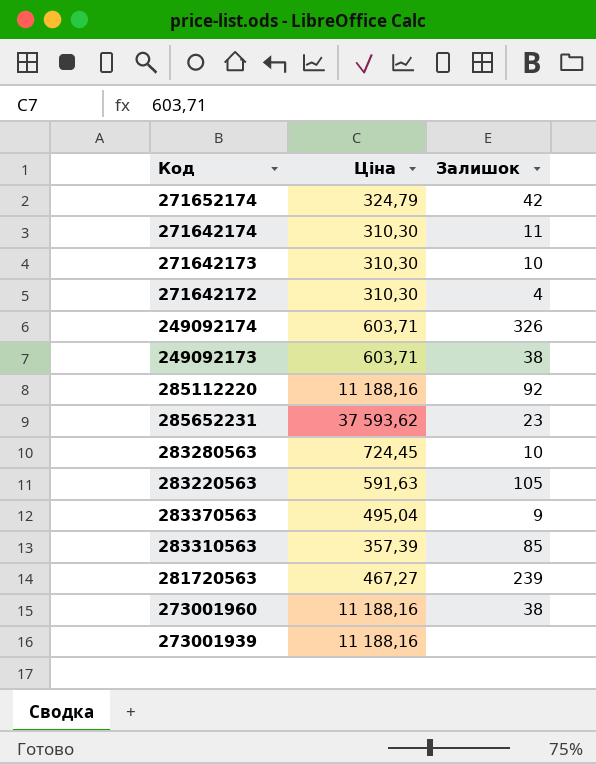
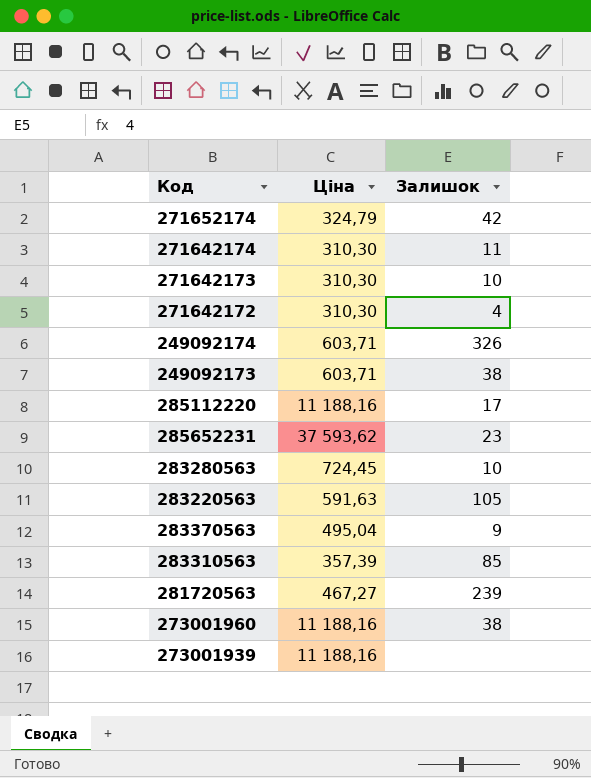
285112220 | Залишок: 92 -> 17

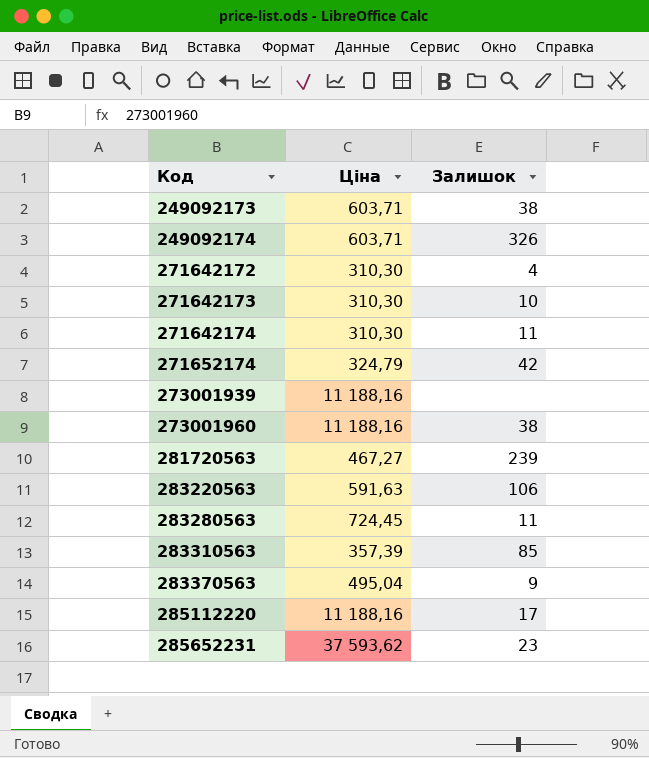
row order: none -> Код ascending
283220563 | Залишок: 105 -> 106
283280563 | Залишок: 10 -> 11

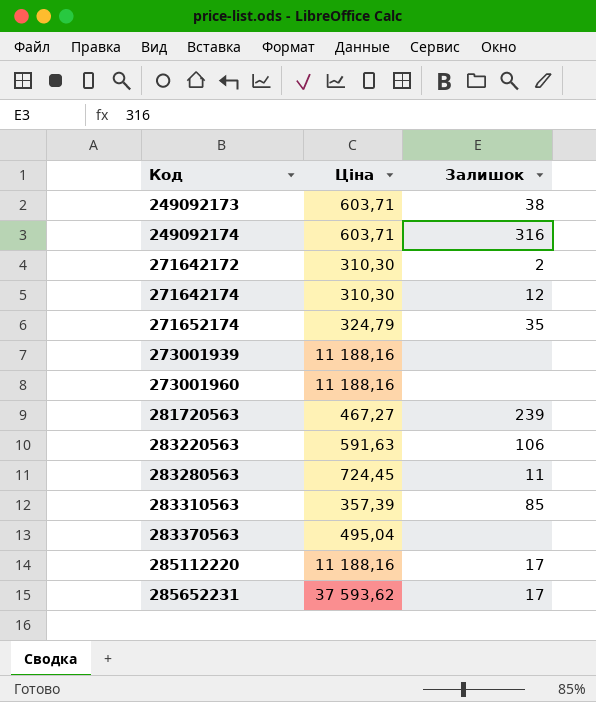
row 271642173: 310,30 | 10 -> none
249092174 | Залишок: 326 -> 316
271642172 | Залишок: 4 -> 2
271642174 | Залишок: 11 -> 12
271652174 | Залишок: 42 -> 35
273001960 | Залишок: 38 -> none
283370563 | Залишок: 9 -> none
285652231 | Залишок: 23 -> 17

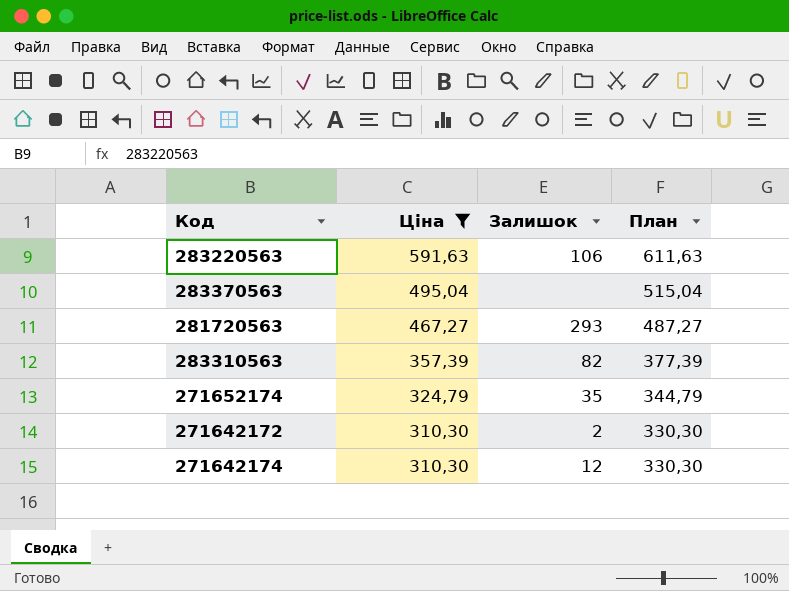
filter: none -> Ціна <= 591,63
row order: Код ascending -> Ціна descending
column План | formula: none -> [Ціна] + 20
281720563 | Залишок: 239 -> 293
283310563 | Залишок: 85 -> 82

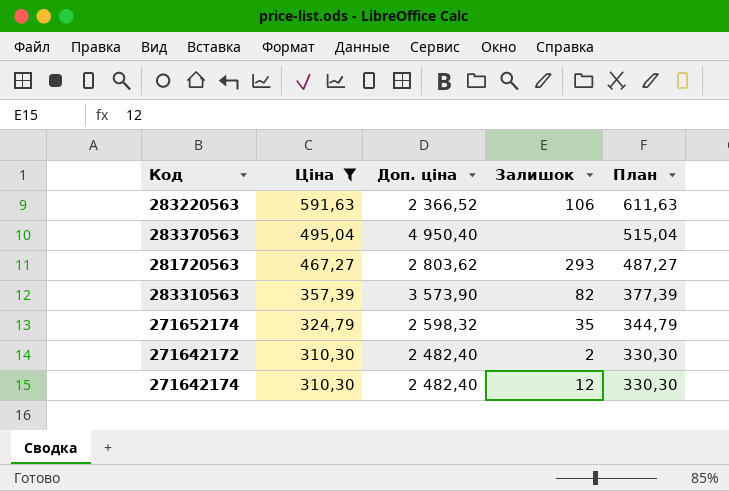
column Доп. ціна | position: none -> 3

